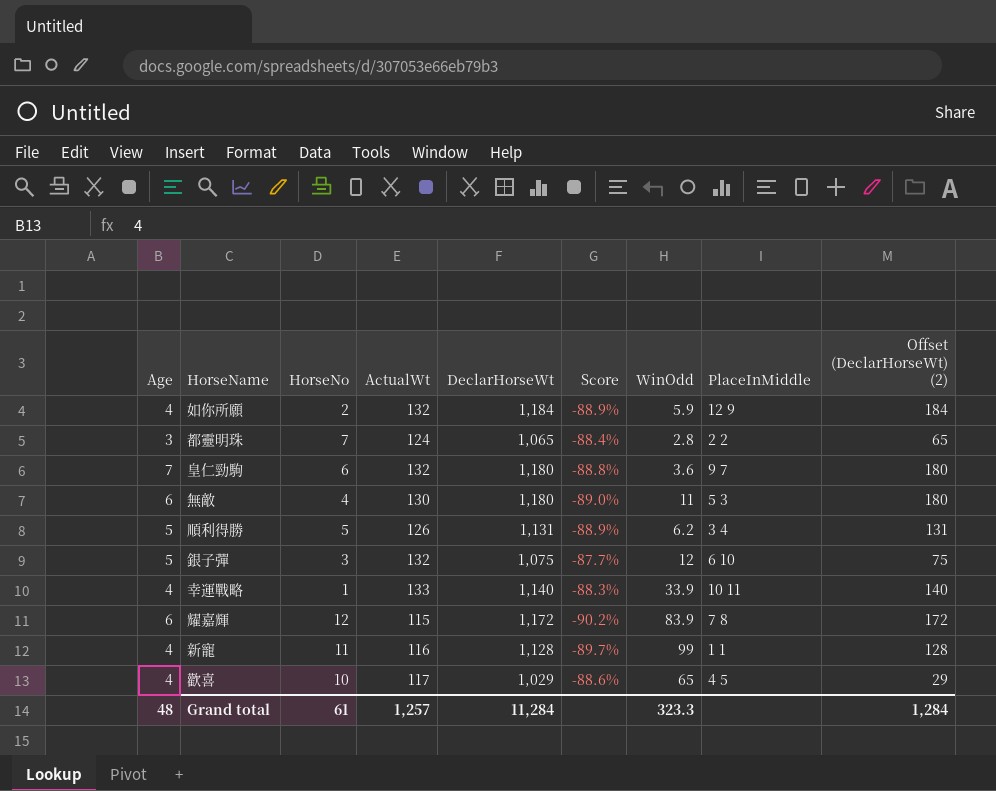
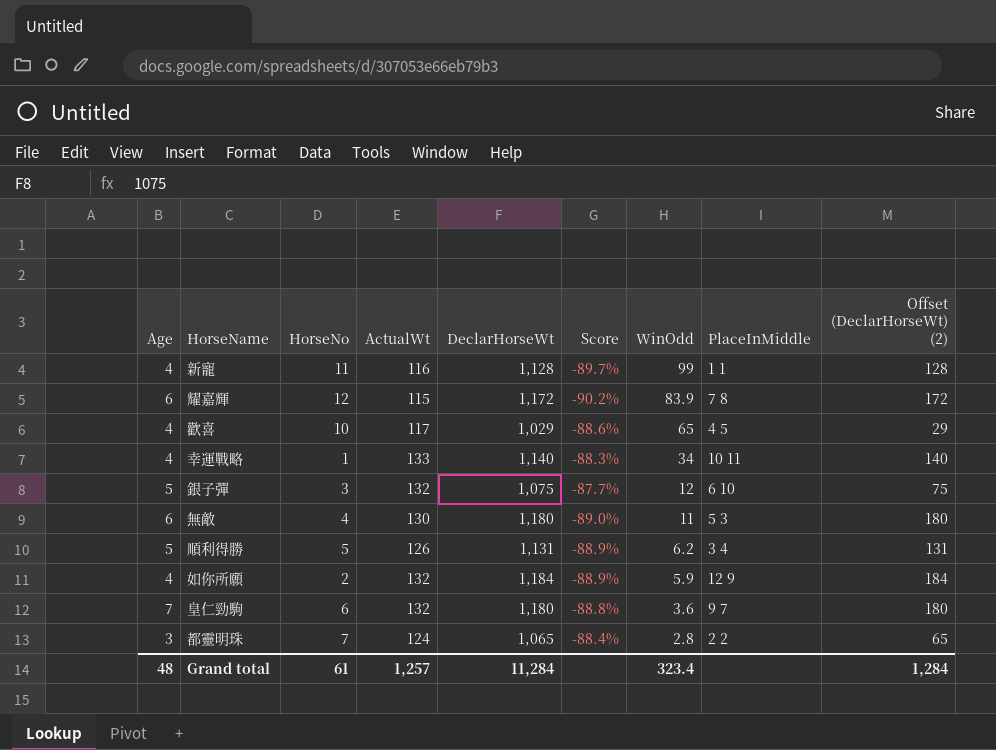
row order: none -> WinOdd descending
幸運戰略 | WinOdd: 33.9 -> 34
Grand total | WinOdd: 323.3 -> 323.4

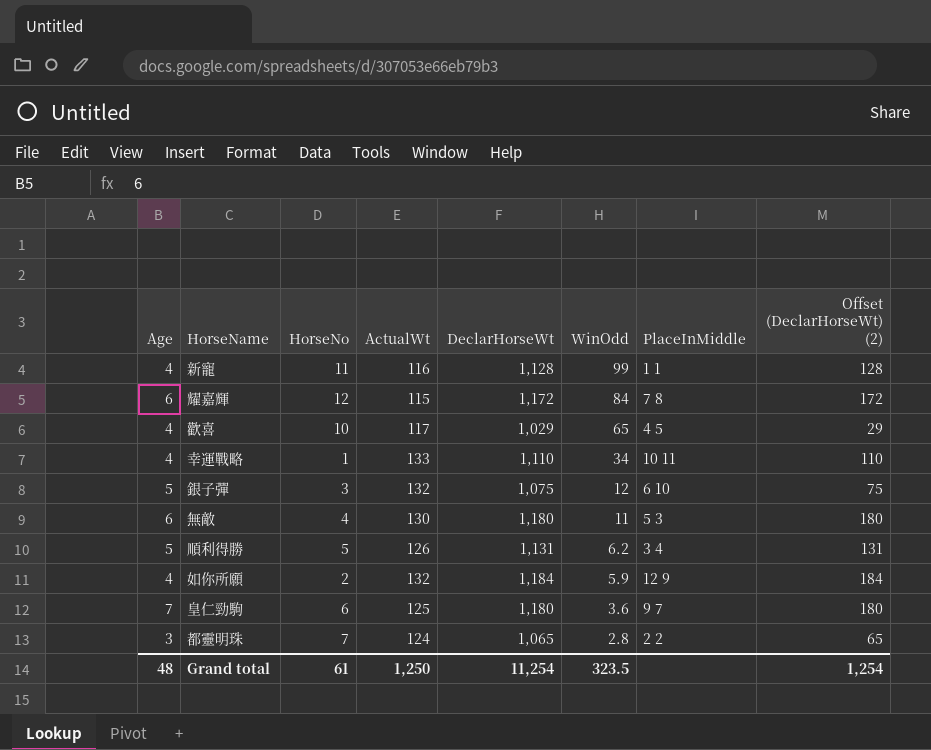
column Score | formula: ([ActualWt] - [DeclarHorseWt]) / [DeclarHorseWt] -> none
耀嘉輝 | WinOdd: 83.9 -> 84
幸運戰略 | DeclarHorseWt: 1,140 -> 1,110
幸運戰略 | Offset (DeclarHorseWt) (2): 140 -> 110
皇仁勁駒 | ActualWt: 132 -> 125
Grand total | ActualWt: 1,257 -> 1,250
Grand total | DeclarHorseWt: 11,284 -> 11,254
Grand total | WinOdd: 323.4 -> 323.5
Grand total | Offset (DeclarHorseWt) (2): 1,284 -> 1,254

